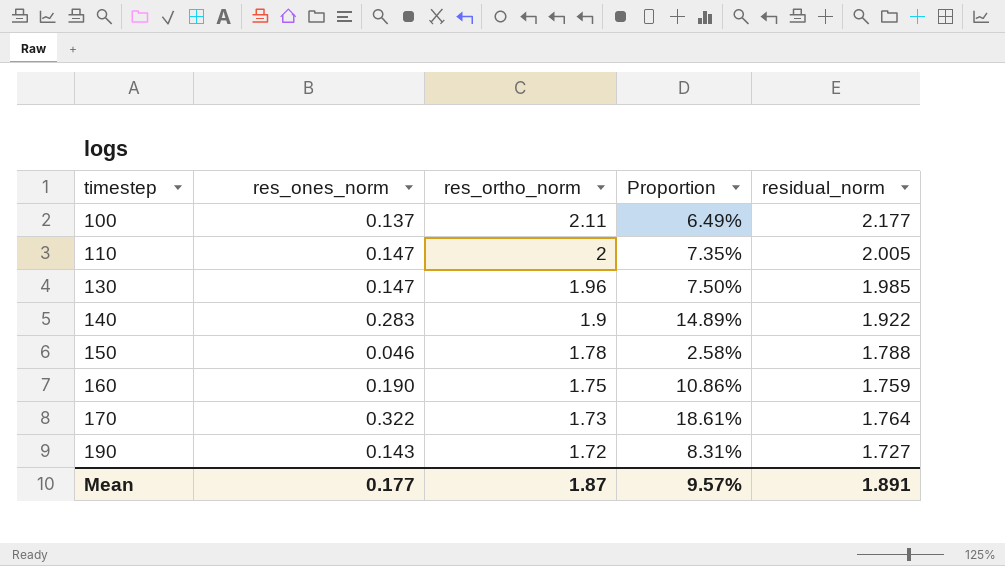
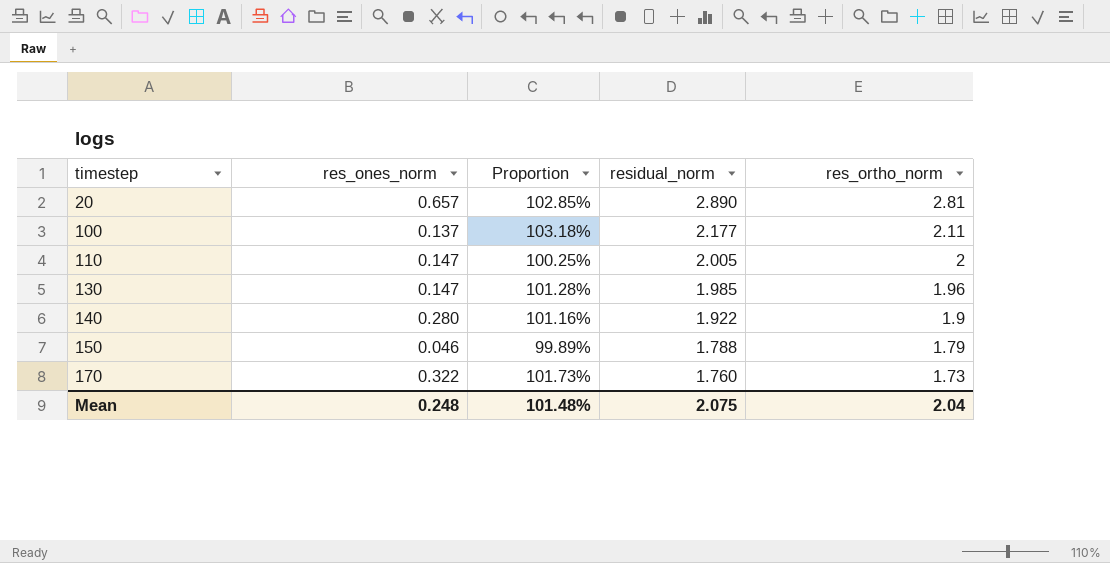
column Proportion | formula: [res_ones_norm] / [res_ortho_norm] -> [residual_norm] / [res_ortho_norm]
column res_ortho_norm | position: 3 -> 5
row 160: 0.190 | 1.75 | 10.86% | 1.759 -> none
row 190: 0.143 | 1.72 | 8.31% | 1.727 -> none
row 20: none -> 0.657 | 102.85% | 2.890 | 2.81
140 | res_ones_norm: 0.283 -> 0.280
150 | res_ortho_norm: 1.78 -> 1.79
170 | residual_norm: 1.764 -> 1.760
Mean | res_ones_norm: 0.177 -> 0.248
Mean | Proportion: 9.57% -> 101.48%
Mean | residual_norm: 1.891 -> 2.075
Mean | res_ortho_norm: 1.87 -> 2.04

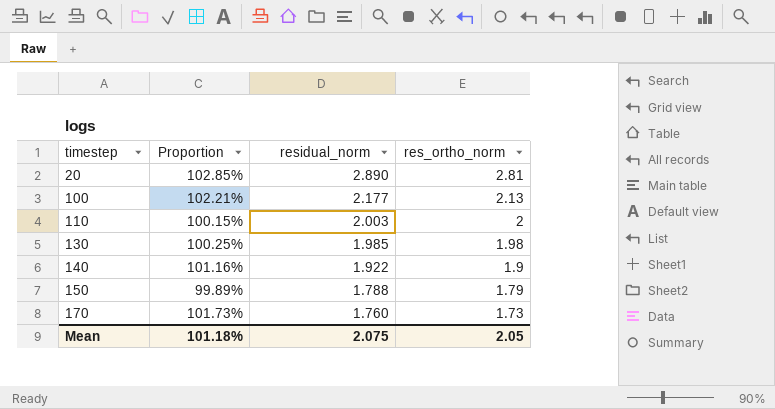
column res_ones_norm | position: 2 -> none
100 | Proportion: 103.18% -> 102.21%
100 | res_ortho_norm: 2.11 -> 2.13
110 | Proportion: 100.25% -> 100.15%
110 | residual_norm: 2.005 -> 2.003
130 | Proportion: 101.28% -> 100.25%
130 | res_ortho_norm: 1.96 -> 1.98
Mean | Proportion: 101.48% -> 101.18%
Mean | res_ortho_norm: 2.04 -> 2.05

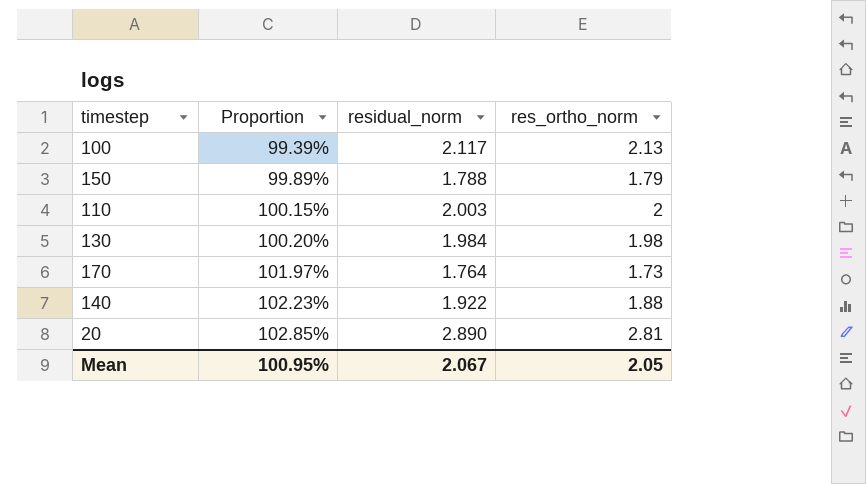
row order: timestep ascending -> Proportion ascending
100 | Proportion: 102.21% -> 99.39%
100 | residual_norm: 2.177 -> 2.117
130 | Proportion: 100.25% -> 100.20%
130 | residual_norm: 1.985 -> 1.984
170 | Proportion: 101.73% -> 101.97%
170 | residual_norm: 1.760 -> 1.764
140 | Proportion: 101.16% -> 102.23%
140 | res_ortho_norm: 1.9 -> 1.88
Mean | Proportion: 101.18% -> 100.95%
Mean | residual_norm: 2.075 -> 2.067

